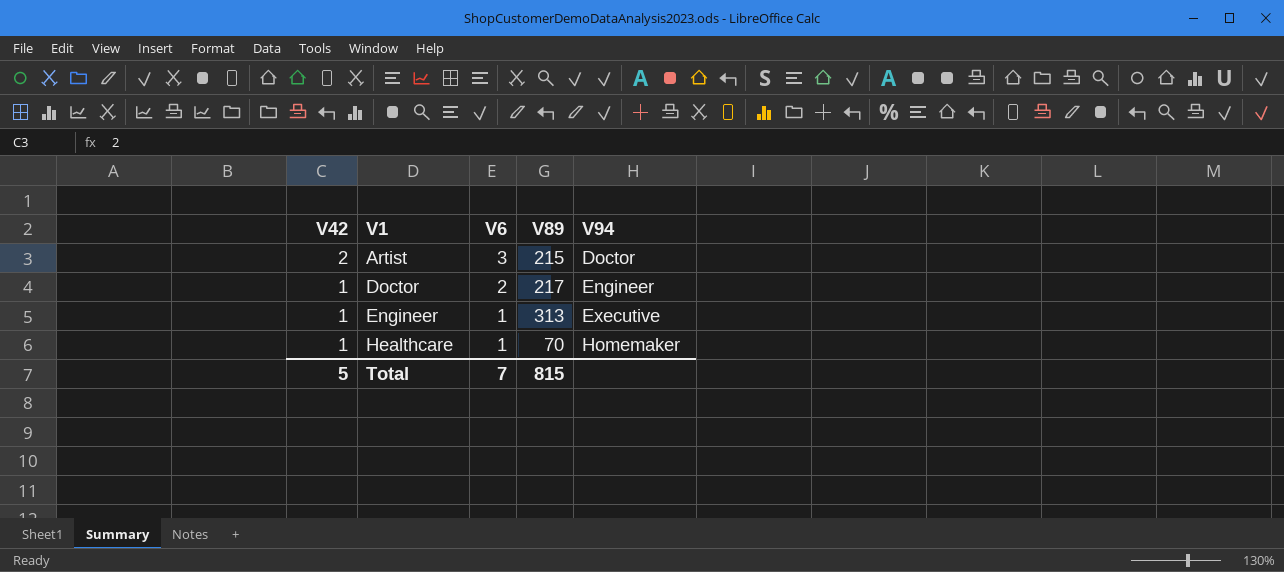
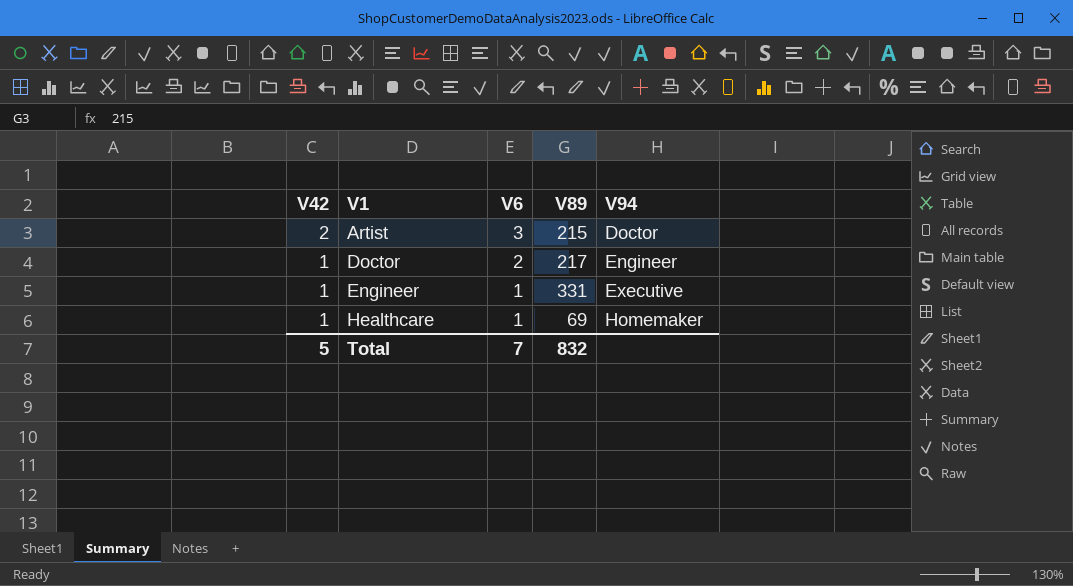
Engineer | V89: 313 -> 331
Healthcare | V89: 70 -> 69
Total | V89: 815 -> 832

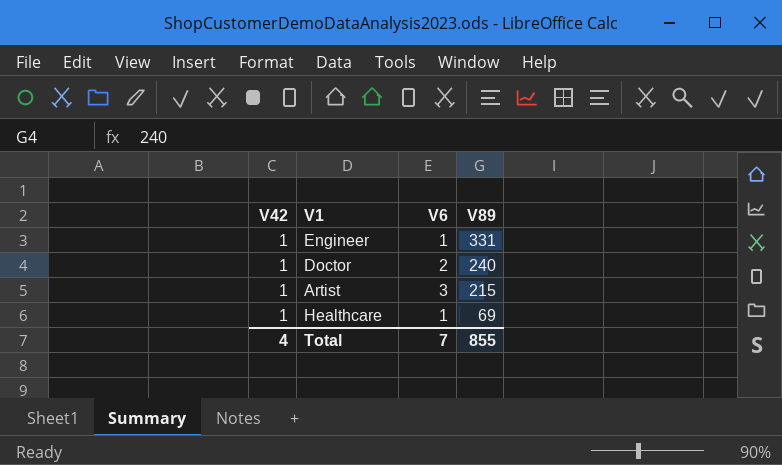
row order: V42 descending -> V89 descending
column V94 | position: 5 -> none
Doctor | V89: 217 -> 240
Artist | V42: 2 -> 1
Total | V42: 5 -> 4
Total | V89: 832 -> 855

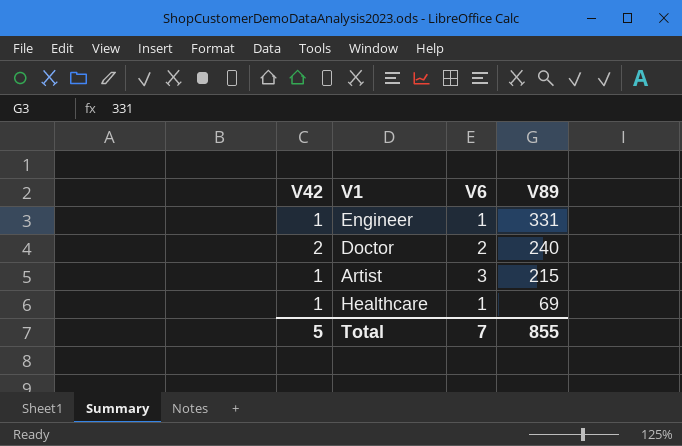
Doctor | V42: 1 -> 2
Total | V42: 4 -> 5

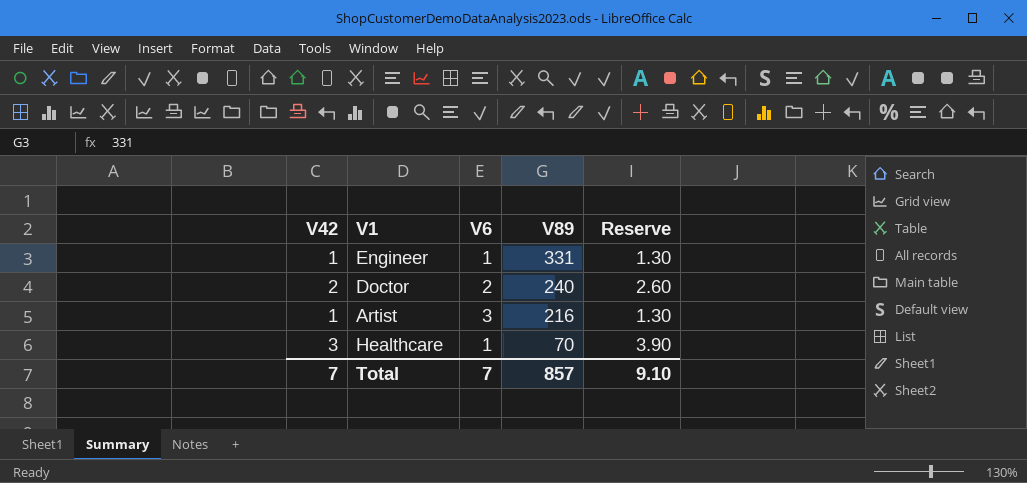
column Reserve | formula: none -> [V42] * 1.3
Artist | V89: 215 -> 216
Healthcare | V42: 1 -> 3
Healthcare | V89: 69 -> 70
Total | V42: 5 -> 7
Total | V89: 855 -> 857

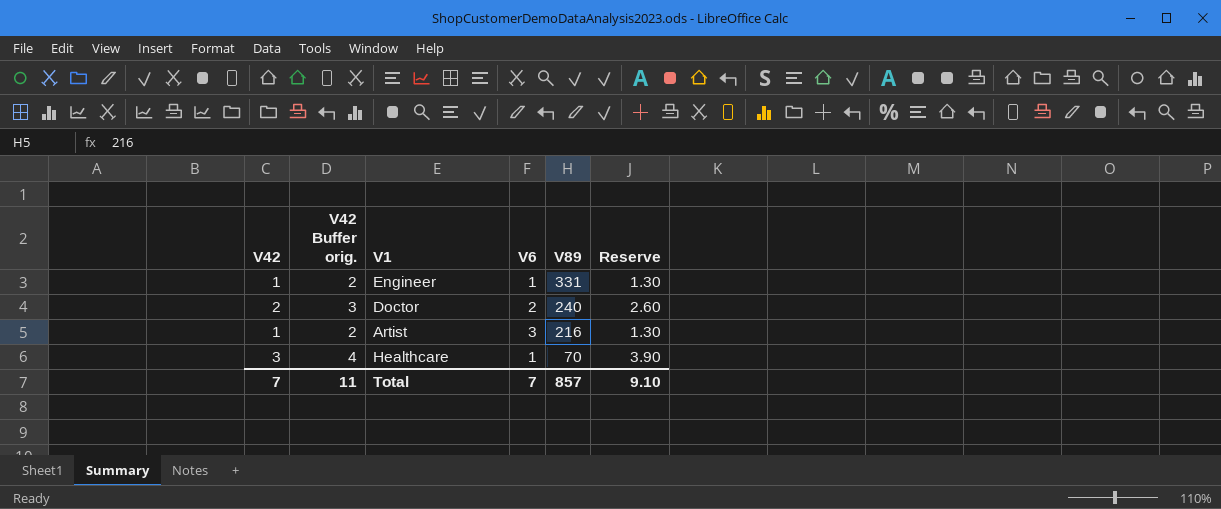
column V42 Buffer orig. | formula: none -> [V42] + 1

